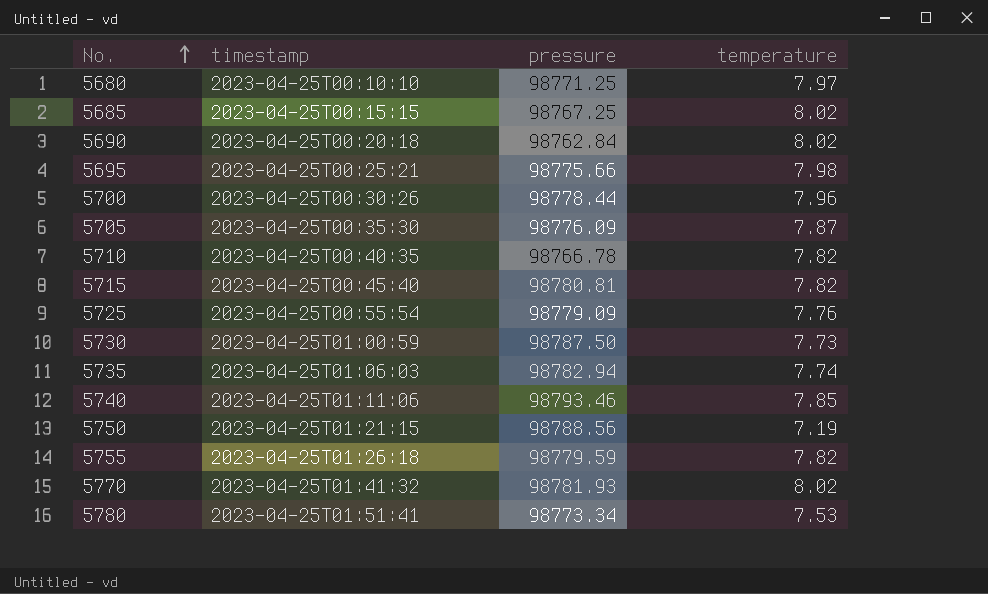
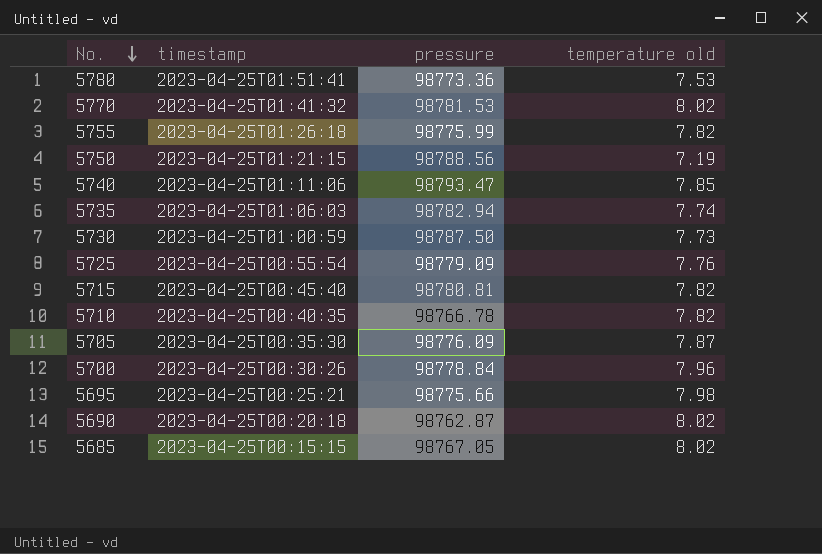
row order: No. ascending -> No. descending
column name: temperature -> temperature old
row 5680: 2023-04-25T00:10:10 | 98771.25 | 7.97 -> none
5780 | pressure: 98773.34 -> 98773.36
5770 | pressure: 98781.93 -> 98781.53
5755 | pressure: 98779.59 -> 98775.99
5740 | pressure: 98793.46 -> 98793.47
5700 | pressure: 98778.44 -> 98778.84
5690 | pressure: 98762.84 -> 98762.87
5685 | pressure: 98767.25 -> 98767.05

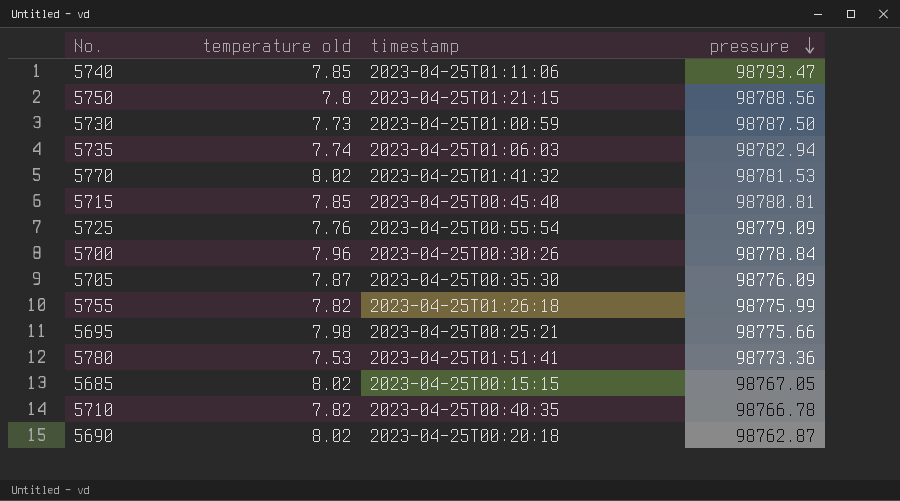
row order: No. descending -> pressure descending
column temperature old | position: 4 -> 2
5750 | temperature old: 7.19 -> 7.8
5715 | temperature old: 7.82 -> 7.85

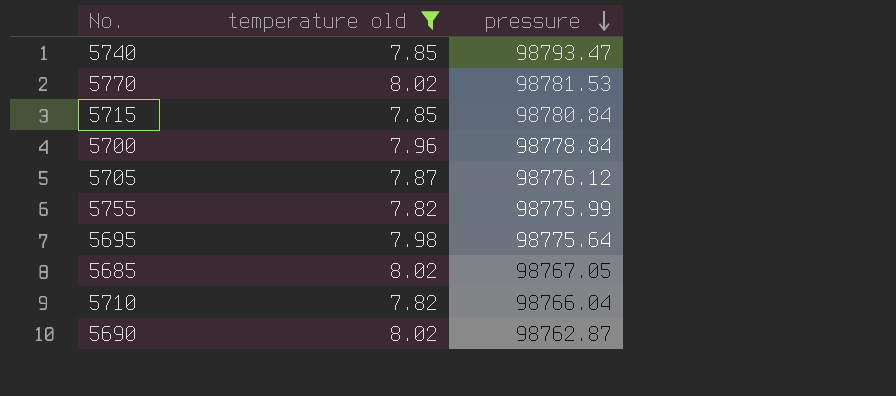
filter: none -> temperature old >= 7.82
column timestamp | position: 3 -> none
5715 | pressure: 98780.81 -> 98780.84
5705 | pressure: 98776.09 -> 98776.12
5695 | pressure: 98775.66 -> 98775.64
5710 | pressure: 98766.78 -> 98766.04

